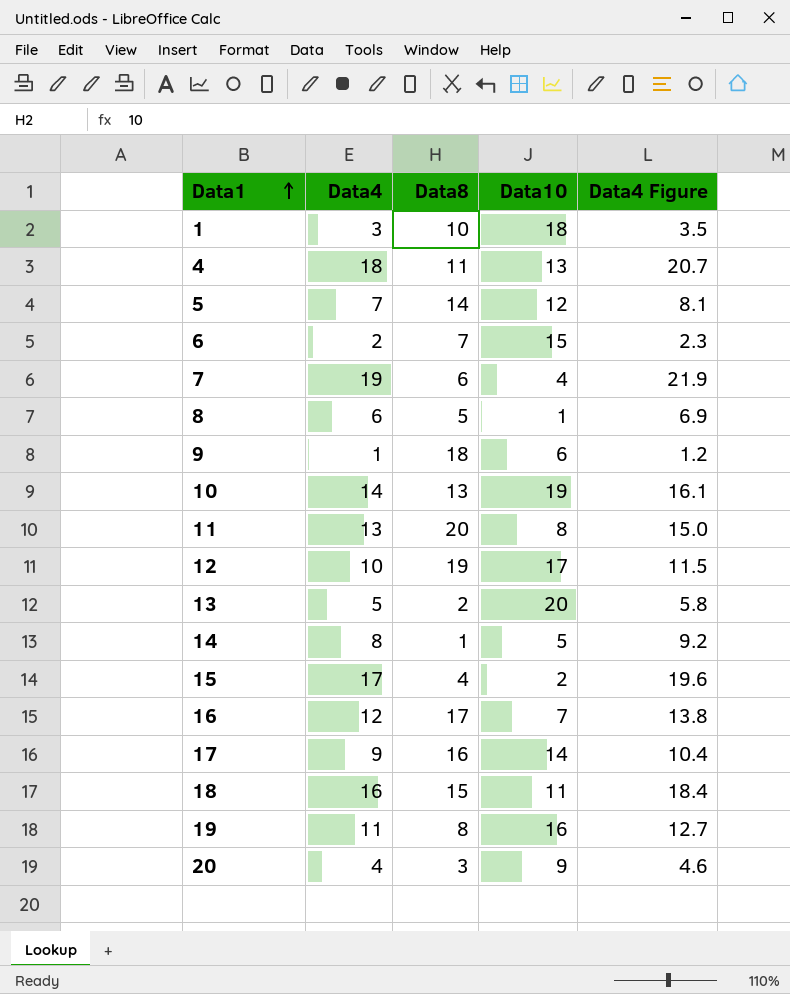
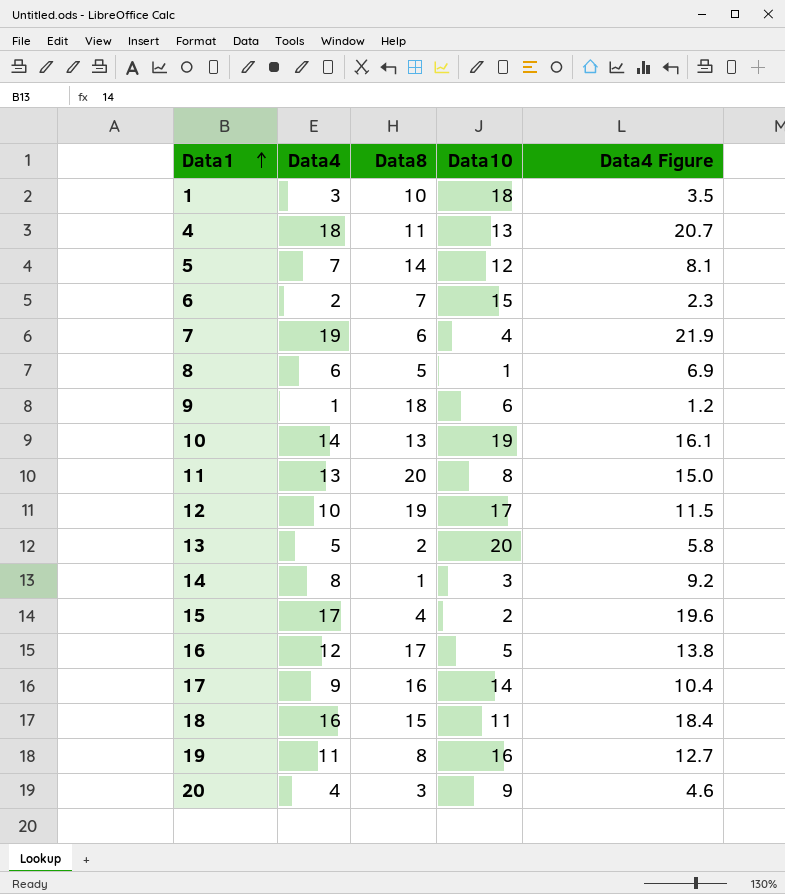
14 | Data10: 5 -> 3
16 | Data10: 7 -> 5

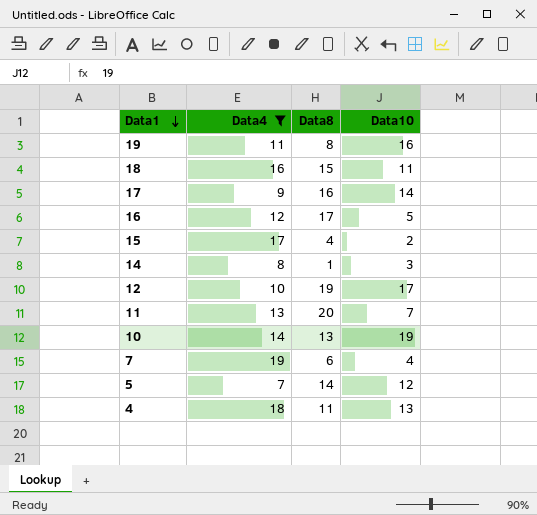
filter: none -> Data4 >= 7
row order: Data1 ascending -> Data1 descending
column Data4 Figure | formula: [Data4] * 1.15 -> none
11 | Data10: 8 -> 7

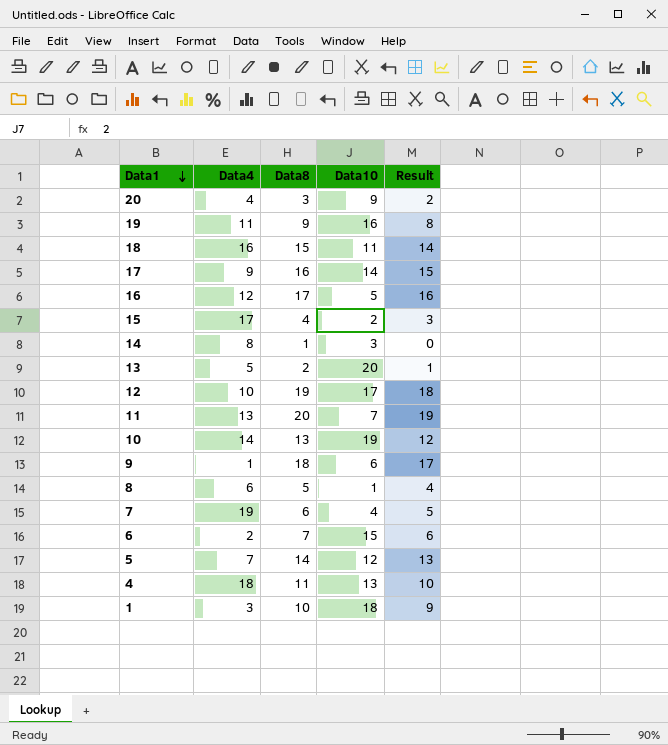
filter: Data4 >= 7 -> none
column Result | formula: none -> [Data8] - 1
19 | Data8: 8 -> 9

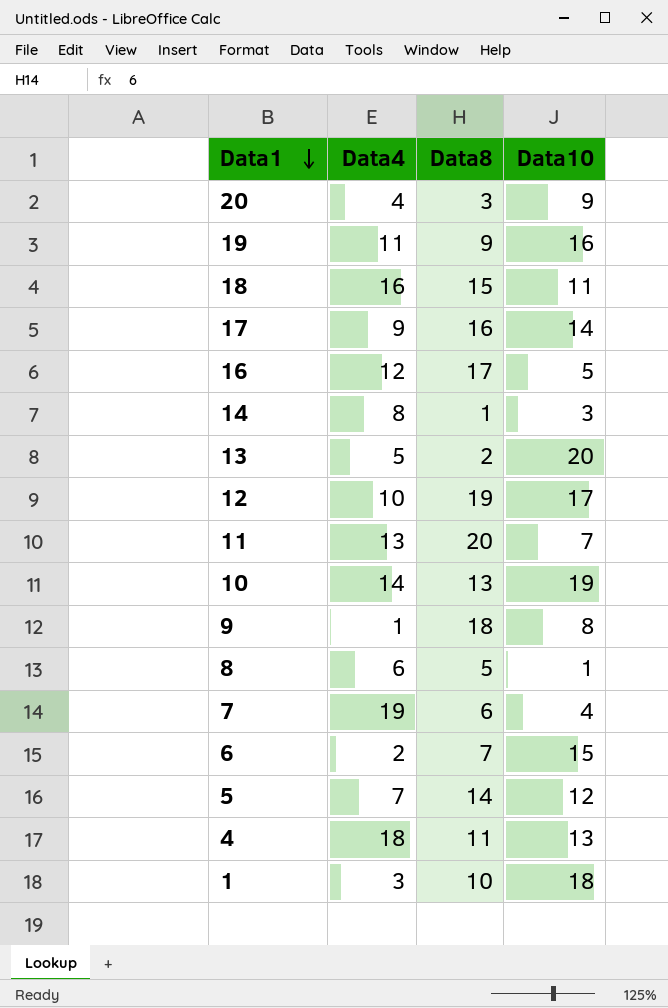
column Result | formula: [Data8] - 1 -> none
row 15: 17 | 4 | 2 | 3 -> none
9 | Data10: 6 -> 8

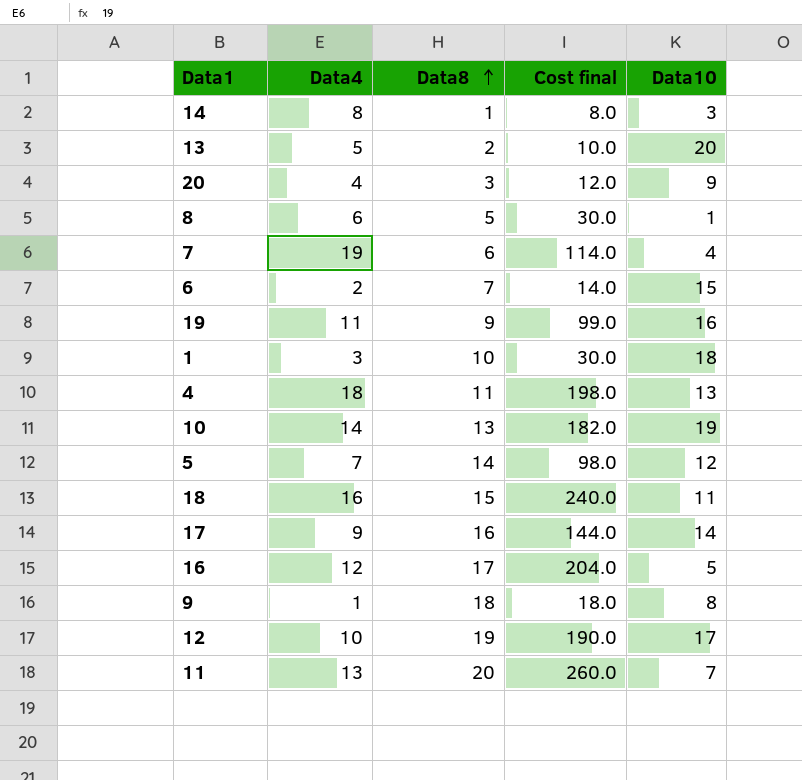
row order: Data1 descending -> Data8 ascending
column Cost final | formula: none -> [Data4] * [Data8]

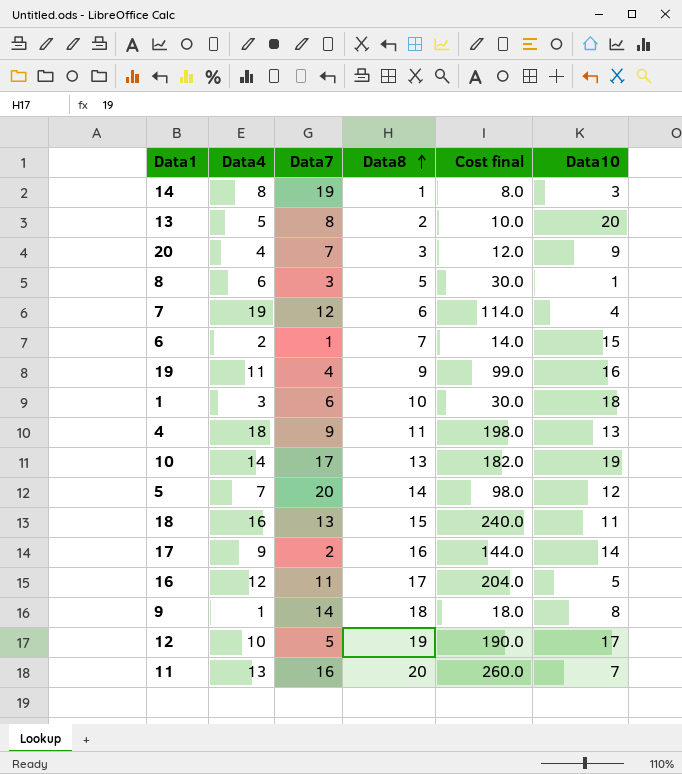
column Data7 | position: none -> 3

